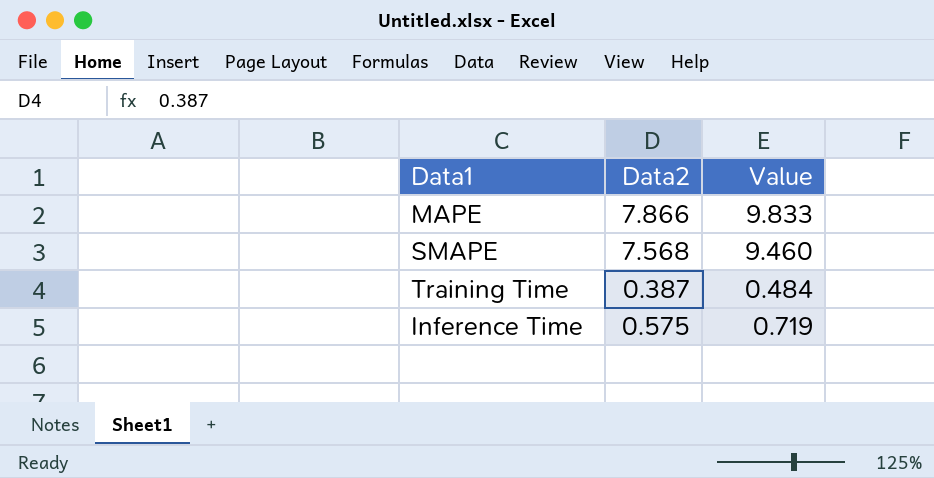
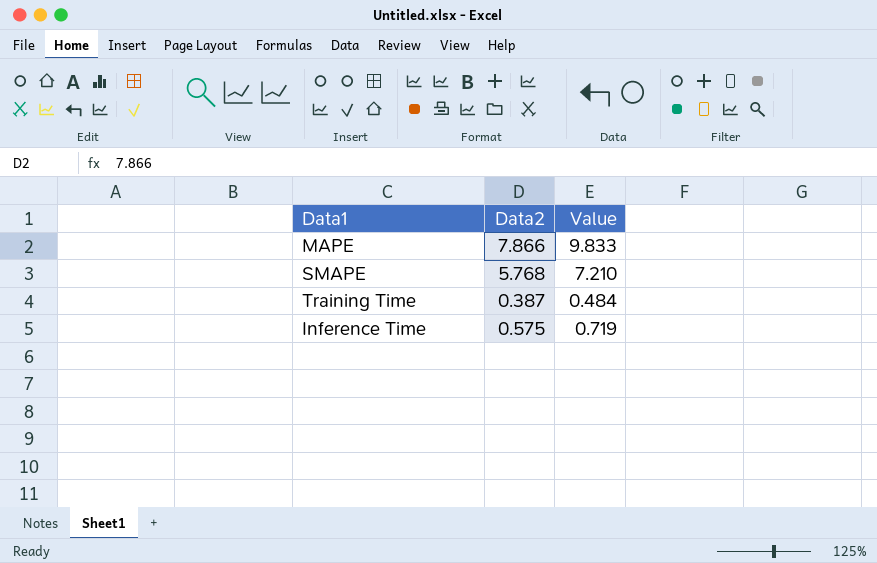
SMAPE | Data2: 7.568 -> 5.768
SMAPE | Value: 9.460 -> 7.210

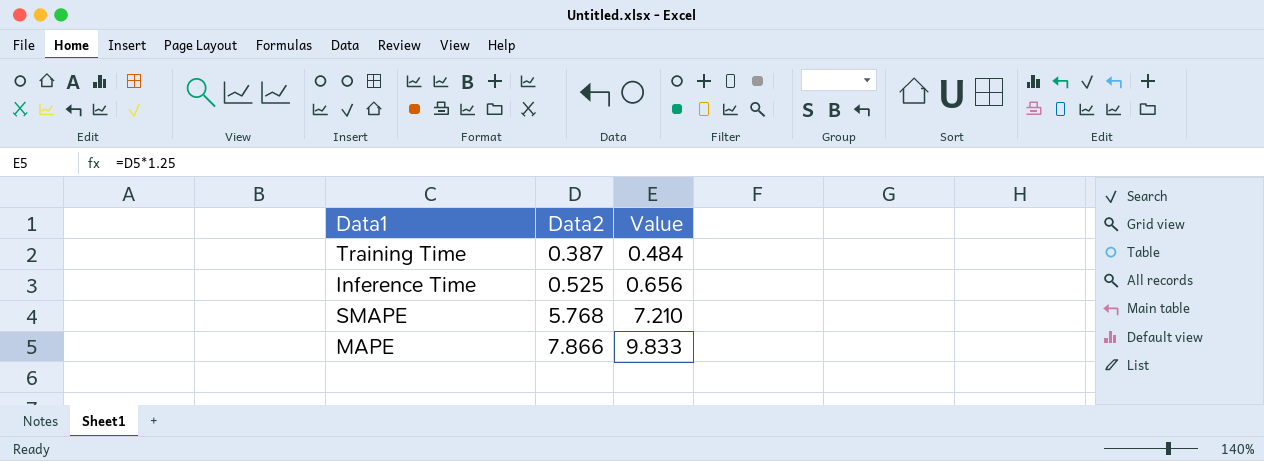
row order: none -> Data2 ascending
Inference Time | Data2: 0.575 -> 0.525
Inference Time | Value: 0.719 -> 0.656

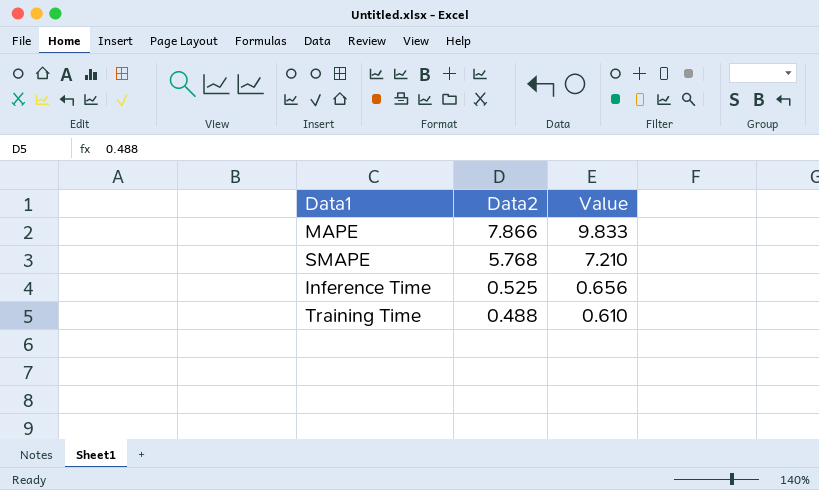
row order: Data2 ascending -> Data2 descending
Training Time | Data2: 0.387 -> 0.488
Training Time | Value: 0.484 -> 0.610

